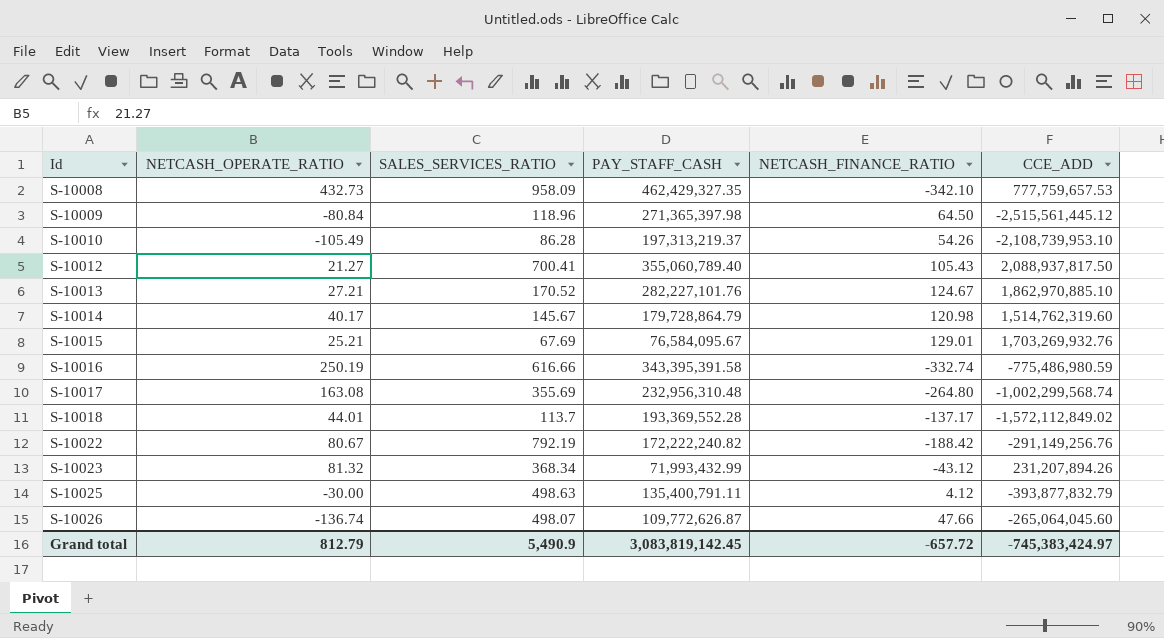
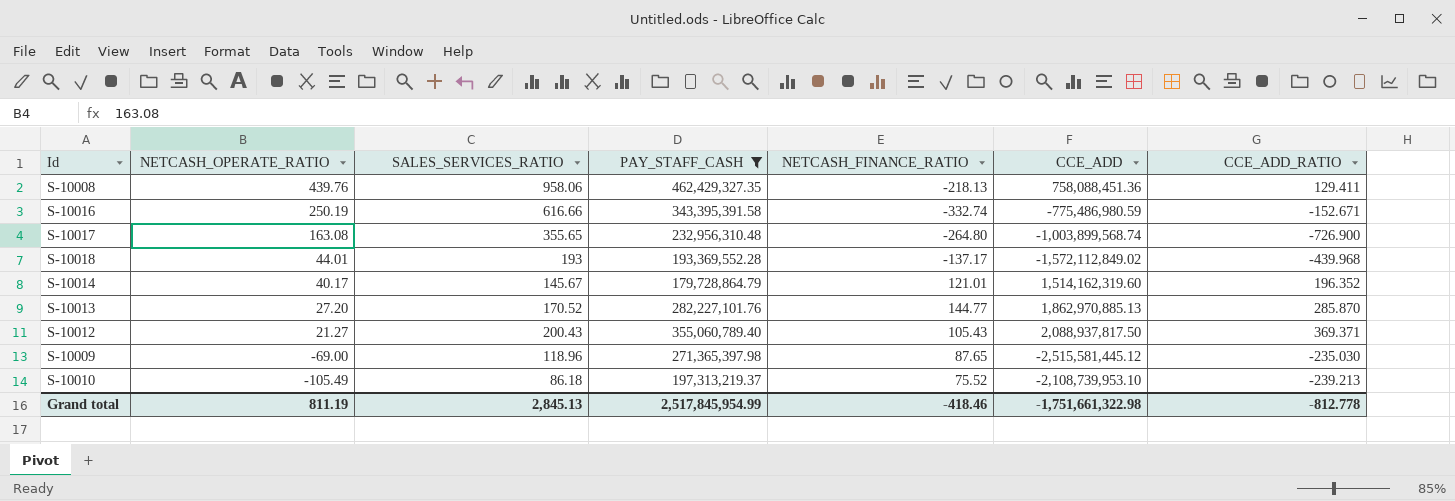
filter: none -> PAY_STAFF_CASH >= 179,728,864.79
row order: Id ascending -> NETCASH_OPERATE_RATIO descending
column CCE_ADD_RATIO | position: none -> 7
S-10008 | NETCASH_OPERATE_RATIO: 432.73 -> 439.76
S-10008 | SALES_SERVICES_RATIO: 958.09 -> 958.06
S-10008 | NETCASH_FINANCE_RATIO: -342.10 -> -218.13
S-10008 | CCE_ADD: 777,759,657.53 -> 758,088,451.36
S-10017 | SALES_SERVICES_RATIO: 355.69 -> 355.65
S-10017 | CCE_ADD: -1,002,299,568.74 -> -1,003,899,568.74
S-10018 | SALES_SERVICES_RATIO: 113.7 -> 193
S-10014 | NETCASH_FINANCE_RATIO: 120.98 -> 121.01
S-10014 | CCE_ADD: 1,514,762,319.60 -> 1,514,162,319.60
S-10013 | NETCASH_OPERATE_RATIO: 27.21 -> 27.20
S-10013 | NETCASH_FINANCE_RATIO: 124.67 -> 144.77
S-10013 | CCE_ADD: 1,862,970,885.10 -> 1,862,970,885.13
S-10012 | SALES_SERVICES_RATIO: 700.41 -> 200.43
S-10009 | NETCASH_OPERATE_RATIO: -80.84 -> -69.00
S-10009 | NETCASH_FINANCE_RATIO: 64.50 -> 87.65
S-10009 | CCE_ADD: -2,515,561,445.12 -> -2,515,581,445.12
S-10010 | SALES_SERVICES_RATIO: 86.28 -> 86.18
S-10010 | NETCASH_FINANCE_RATIO: 54.26 -> 75.52
Grand total | NETCASH_OPERATE_RATIO: 812.79 -> 811.19
Grand total | SALES_SERVICES_RATIO: 5,490.9 -> 2,845.13
Grand total | PAY_STAFF_CASH: 3,083,819,142.45 -> 2,517,845,954.99
Grand total | NETCASH_FINANCE_RATIO: -657.72 -> -418.46
Grand total | CCE_ADD: -745,383,424.97 -> -1,751,661,322.98

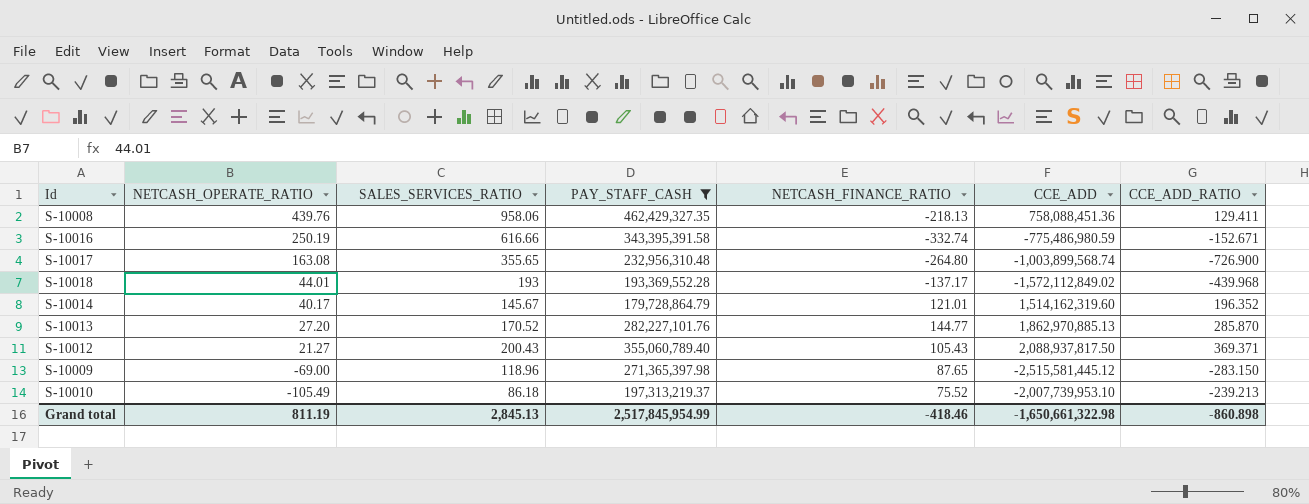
S-10009 | CCE_ADD_RATIO: -235.030 -> -283.150
S-10010 | CCE_ADD: -2,108,739,953.10 -> -2,007,739,953.10
Grand total | CCE_ADD: -1,751,661,322.98 -> -1,650,661,322.98
Grand total | CCE_ADD_RATIO: -812.778 -> -860.898

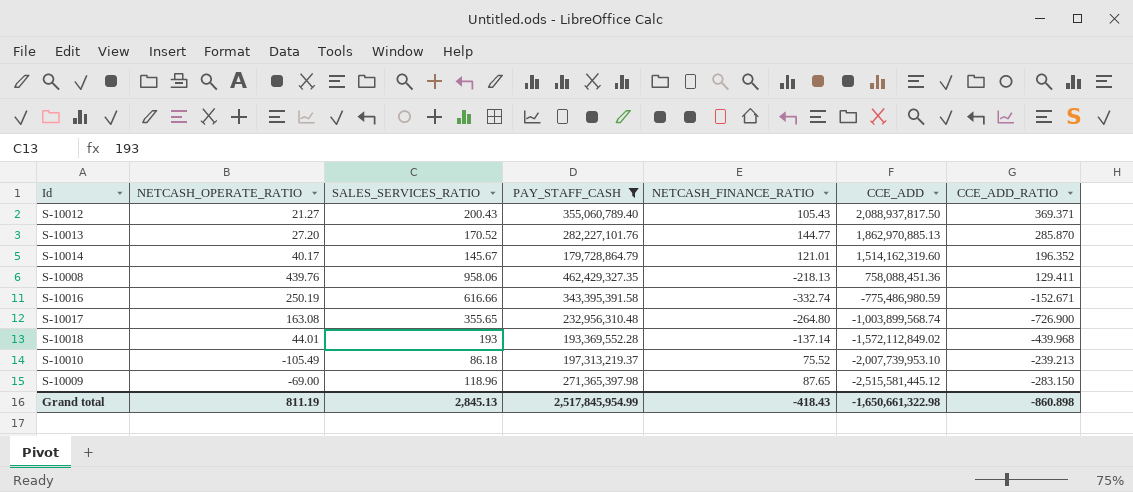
row order: NETCASH_OPERATE_RATIO descending -> CCE_ADD descending
S-10018 | NETCASH_FINANCE_RATIO: -137.17 -> -137.14
Grand total | NETCASH_FINANCE_RATIO: -418.46 -> -418.43

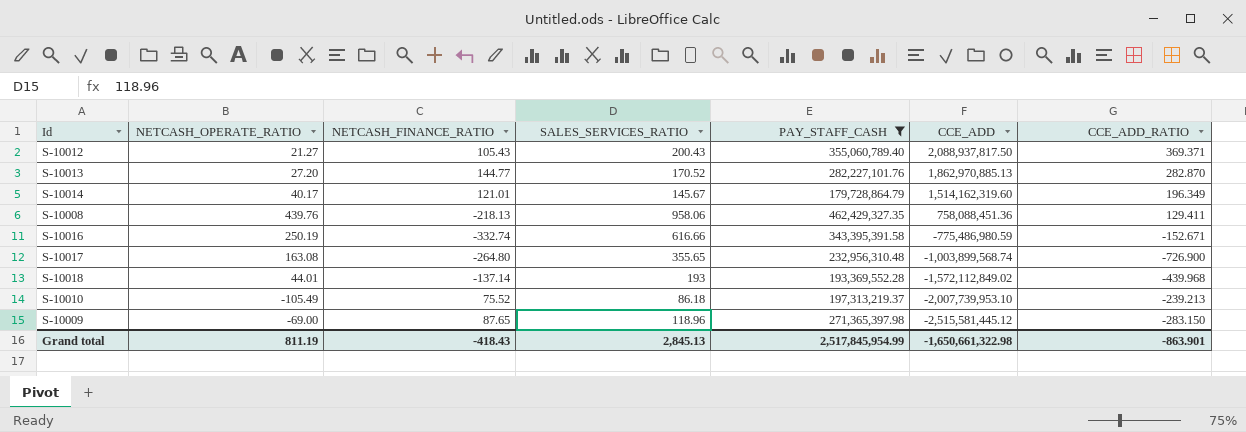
column NETCASH_FINANCE_RATIO | position: 5 -> 3
S-10013 | CCE_ADD_RATIO: 285.870 -> 282.870
S-10014 | CCE_ADD_RATIO: 196.352 -> 196.349
Grand total | CCE_ADD_RATIO: -860.898 -> -863.901

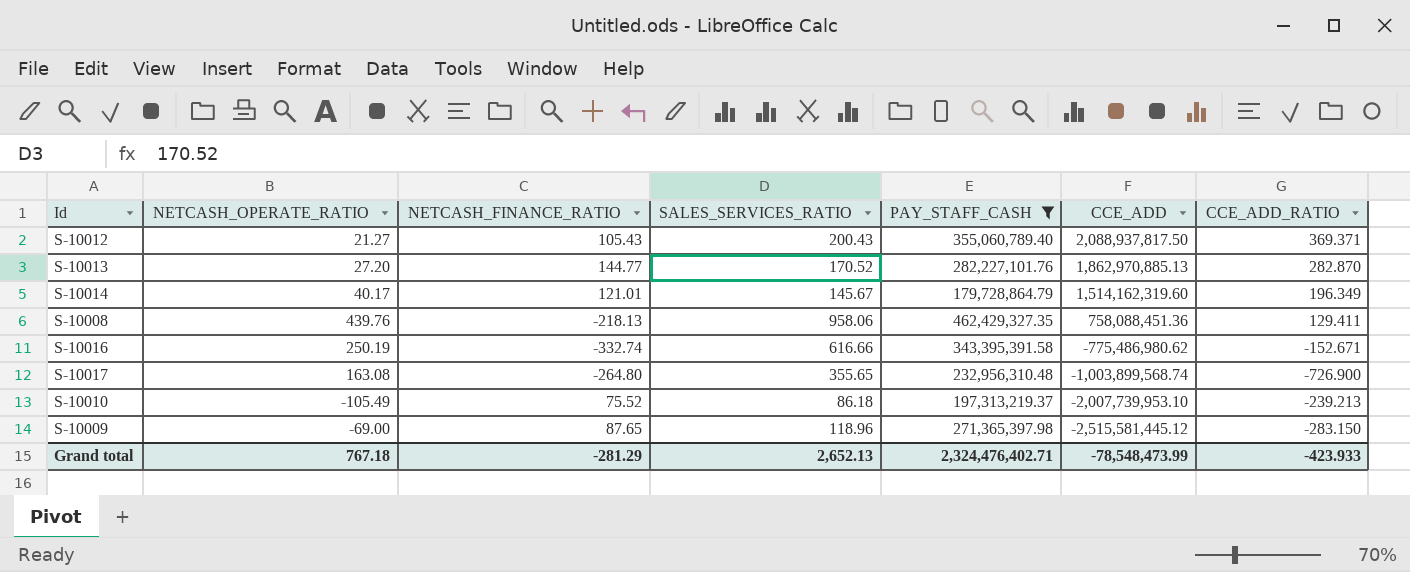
row S-10018: 44.01 | -137.14 | 193 | 193,369,552.28 | -1,572,112,849.02 | -439.968 -> none
S-10016 | CCE_ADD: -775,486,980.59 -> -775,486,980.62
Grand total | NETCASH_OPERATE_RATIO: 811.19 -> 767.18
Grand total | NETCASH_FINANCE_RATIO: -418.43 -> -281.29
Grand total | SALES_SERVICES_RATIO: 2,845.13 -> 2,652.13
Grand total | PAY_STAFF_CASH: 2,517,845,954.99 -> 2,324,476,402.71
Grand total | CCE_ADD: -1,650,661,322.98 -> -78,548,473.99
Grand total | CCE_ADD_RATIO: -863.901 -> -423.933

